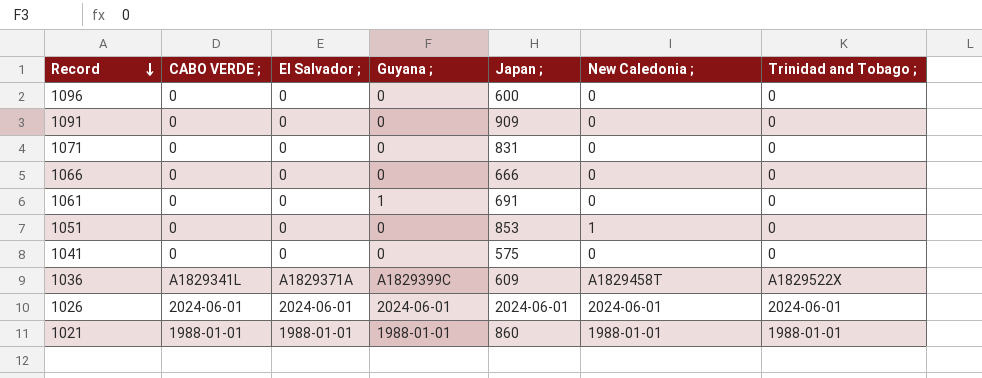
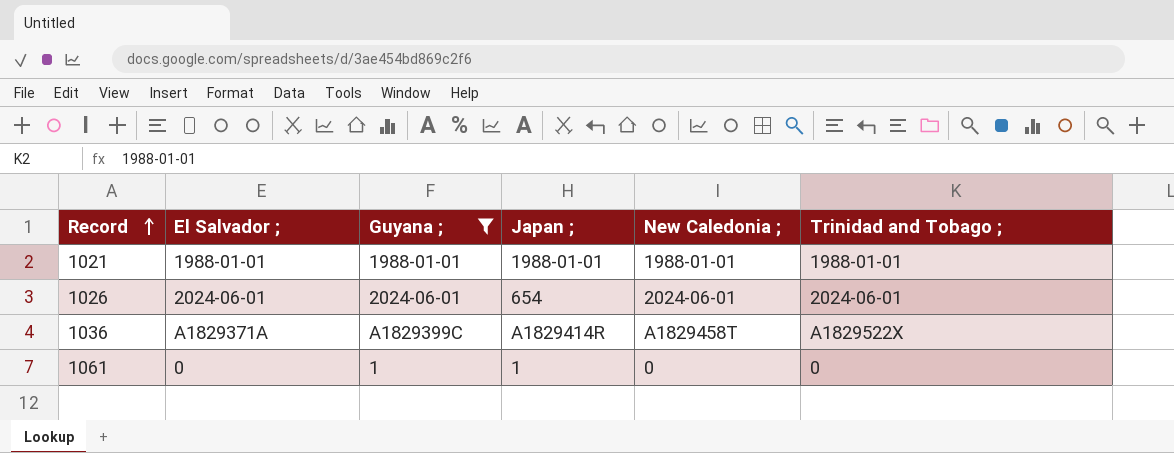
filter: none -> Guyana ; != 0
row order: Record descending -> Record ascending
column CABO VERDE ; | position: 2 -> none
1021 | Japan ;: 860 -> 1988-01-01
1026 | Japan ;: 2024-06-01 -> 654
1036 | Japan ;: 609 -> A1829414R
1061 | Japan ;: 691 -> 1

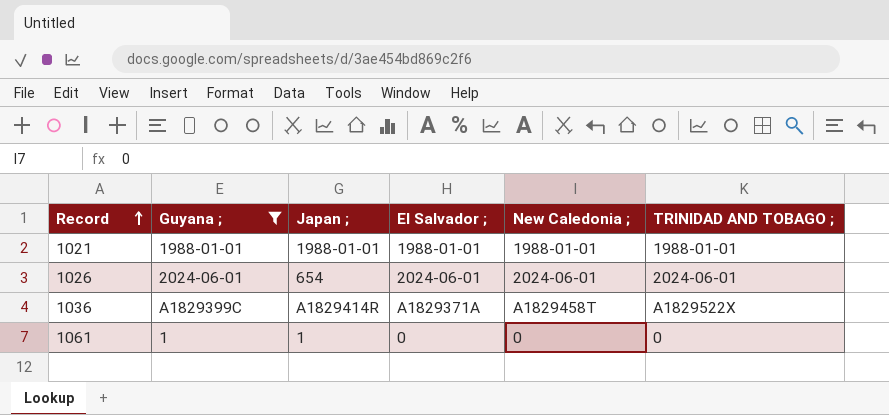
column El Salvador ; | position: 2 -> 4
column name: Trinidad and Tobago ; -> TRINIDAD AND TOBAGO ;

